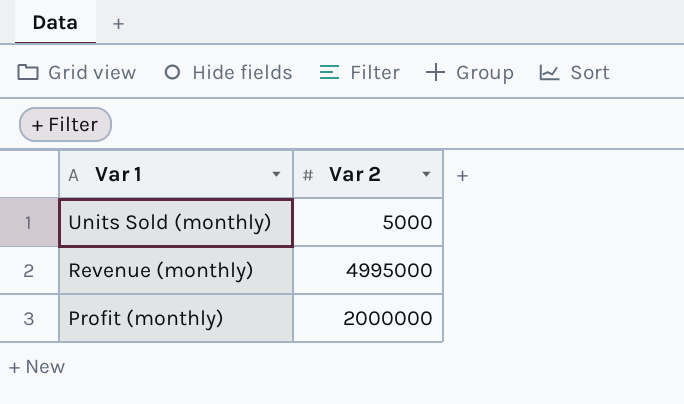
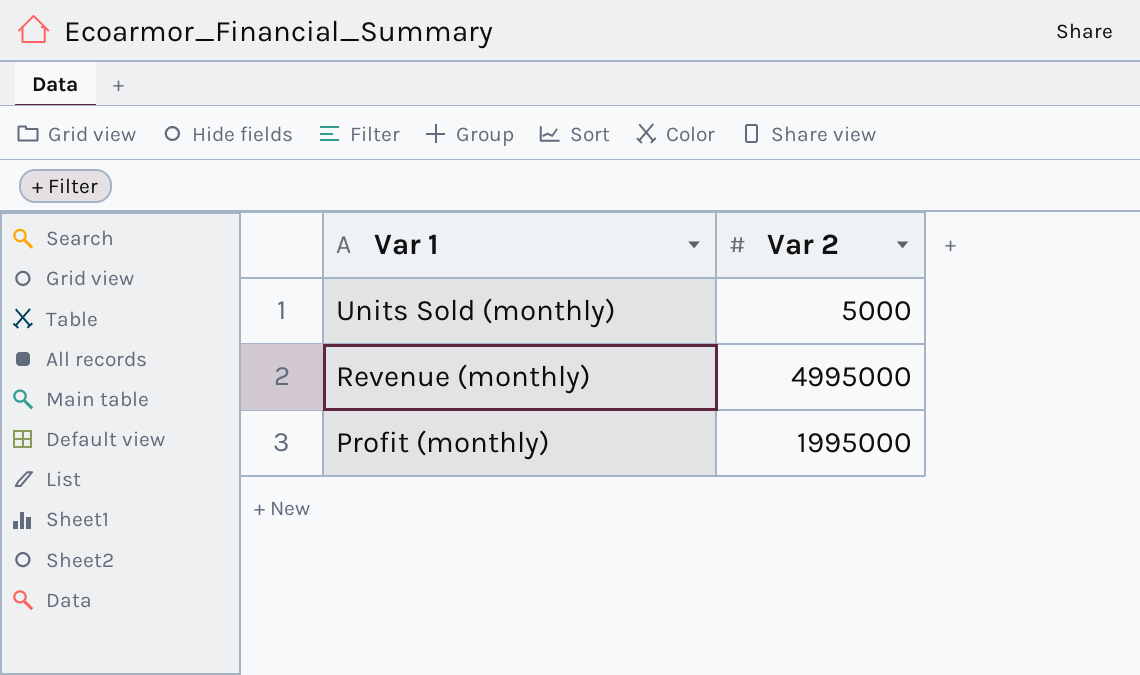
Profit (monthly) | Var 2: 2000000 -> 1995000

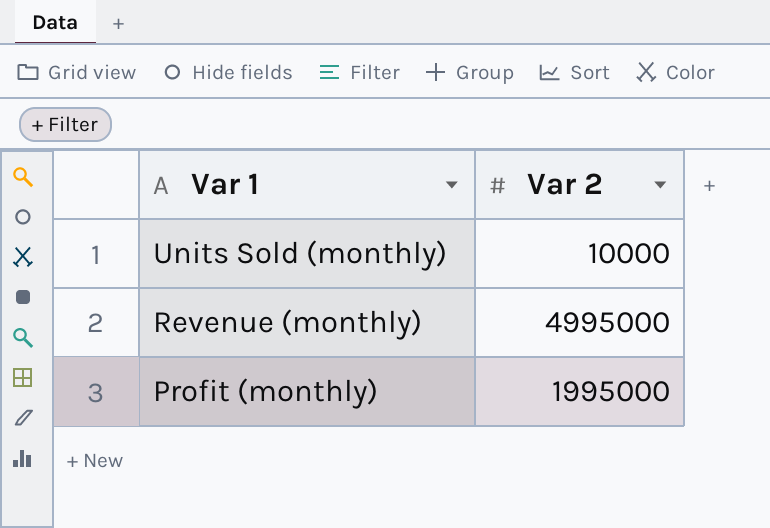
Units Sold (monthly) | Var 2: 5000 -> 10000

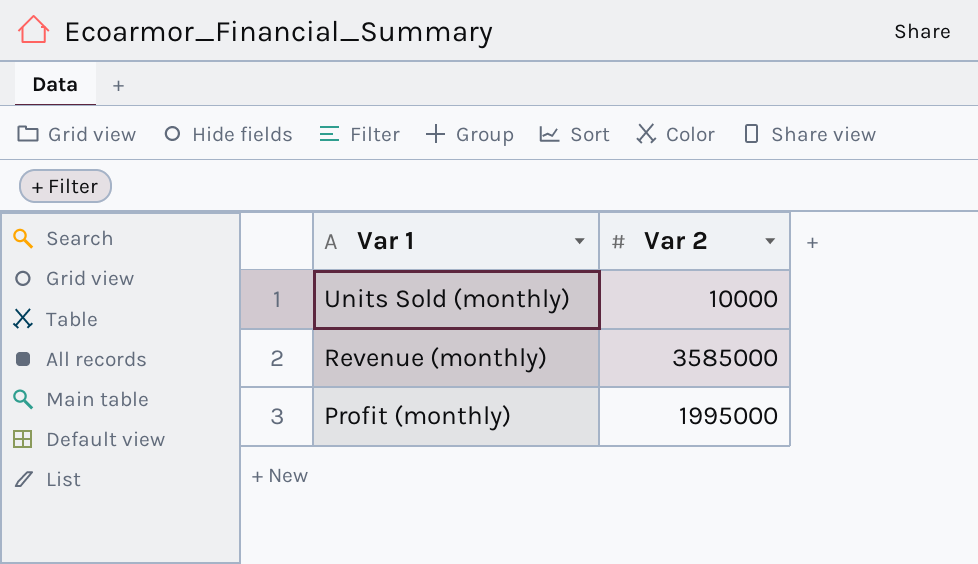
Revenue (monthly) | Var 2: 4995000 -> 3585000

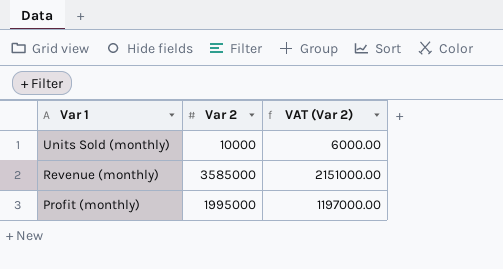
column VAT (Var 2) | formula: none -> [Var 2] * 0.6

